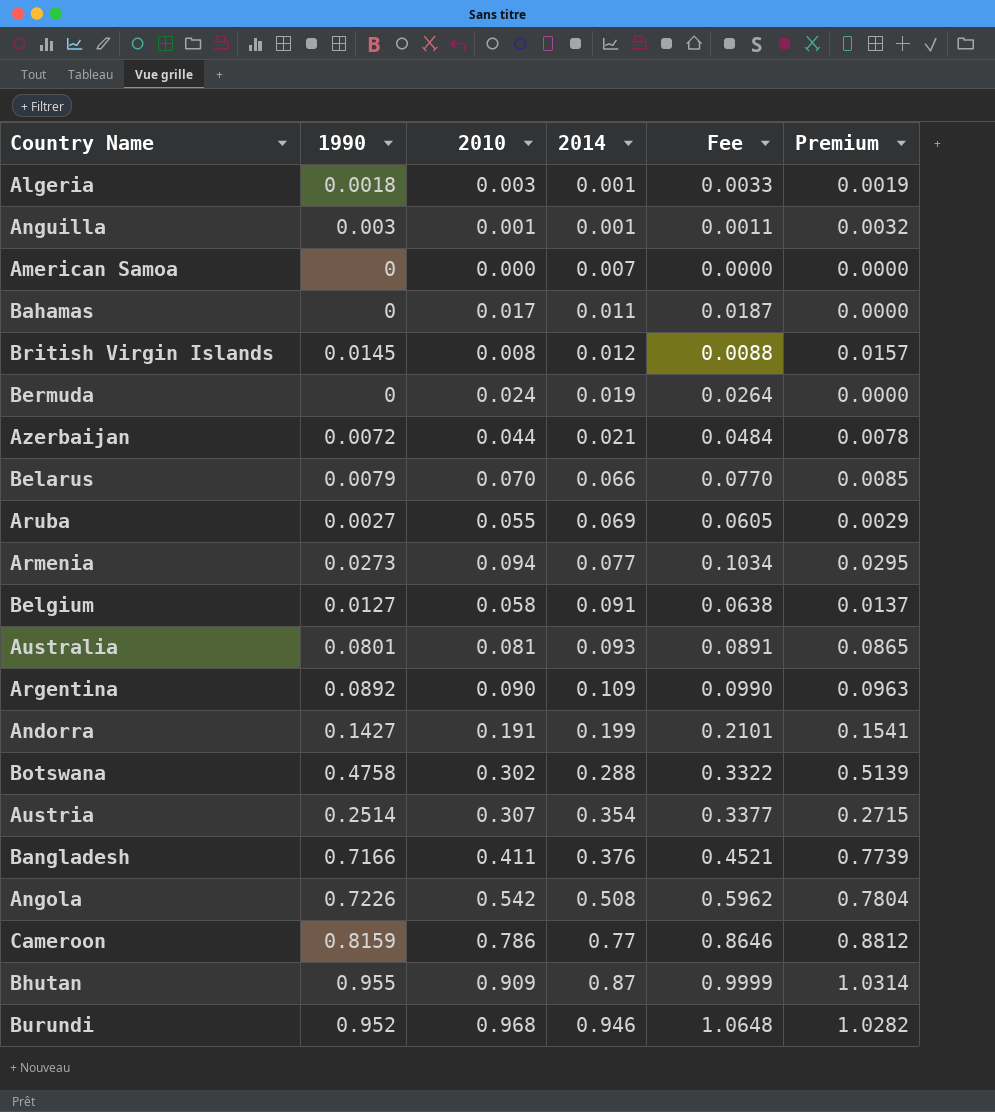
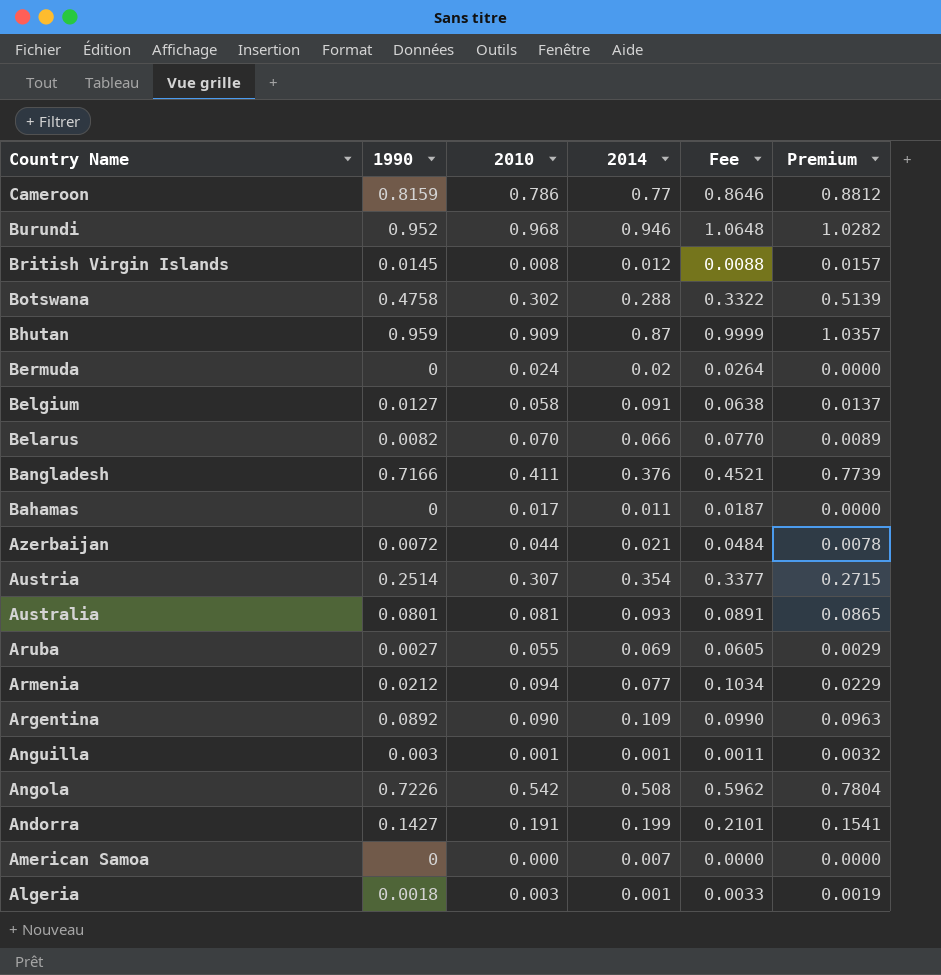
row order: 2014 ascending -> Country Name descending
Bhutan | 1990: 0.955 -> 0.959
Bhutan | Premium: 1.0314 -> 1.0357
Bermuda | 2014: 0.019 -> 0.02
Belarus | 1990: 0.0079 -> 0.0082
Belarus | Premium: 0.0085 -> 0.0089
Armenia | 1990: 0.0273 -> 0.0212
Armenia | Premium: 0.0295 -> 0.0229

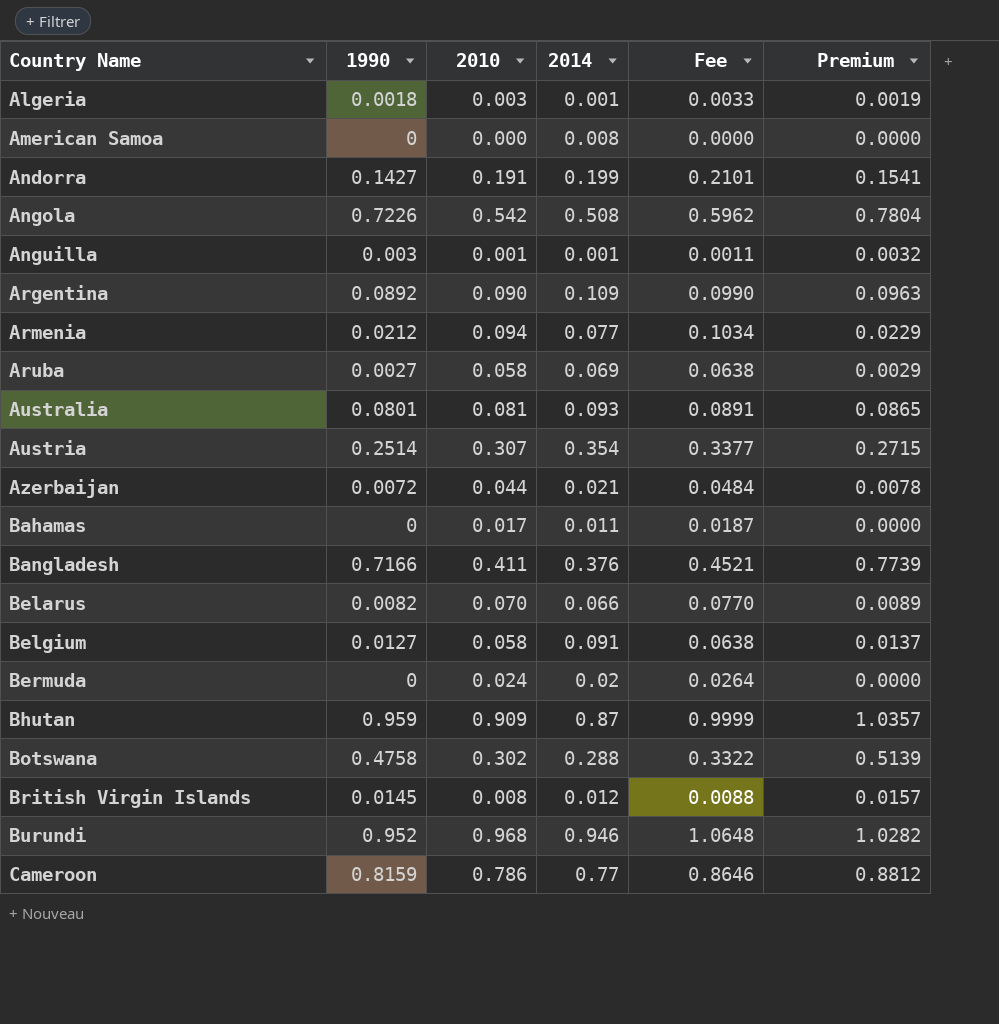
row order: Country Name descending -> Country Name ascending
American Samoa | 2014: 0.007 -> 0.008
Aruba | 2010: 0.055 -> 0.058
Aruba | Fee: 0.0605 -> 0.0638

